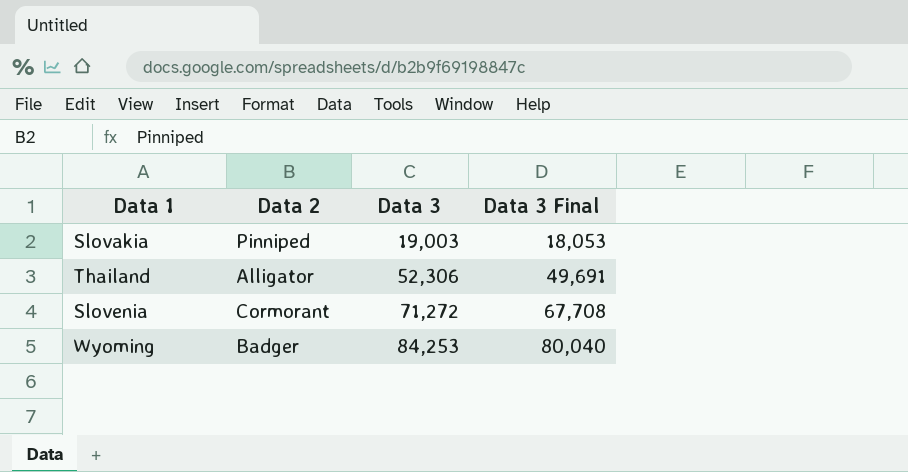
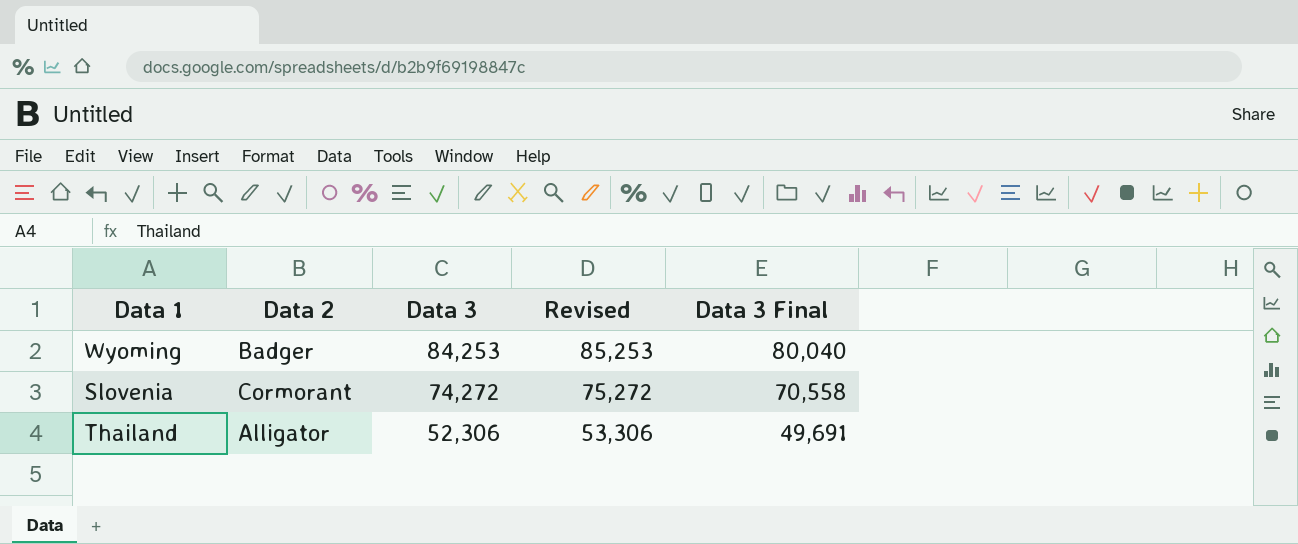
row order: Data 3 ascending -> Data 3 descending
column Revised | formula: none -> [Data 3] + 1000
row Slovakia: Pinniped | 19,003 | 18,053 -> none
Slovenia | Data 3: 71,272 -> 74,272
Slovenia | Data 3 Final: 67,708 -> 70,558

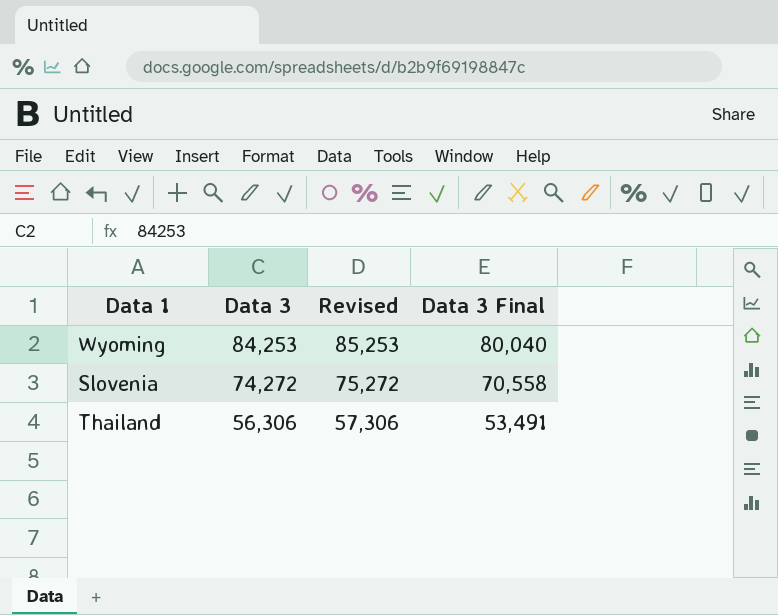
column Data 2 | position: 2 -> none
Thailand | Data 3: 52,306 -> 56,306
Thailand | Revised: 53,306 -> 57,306
Thailand | Data 3 Final: 49,691 -> 53,491

